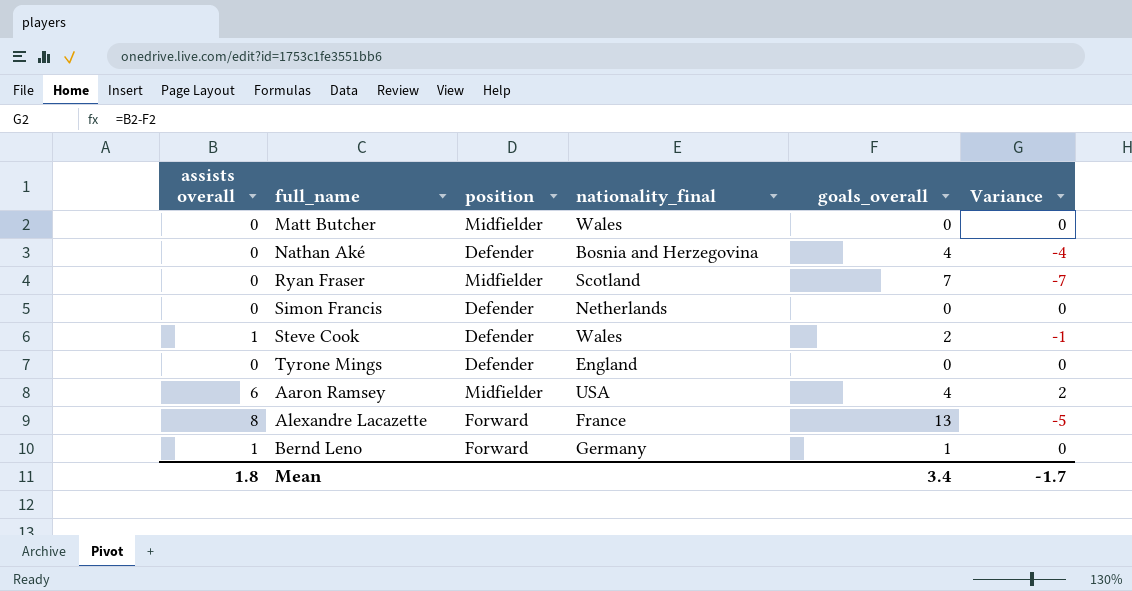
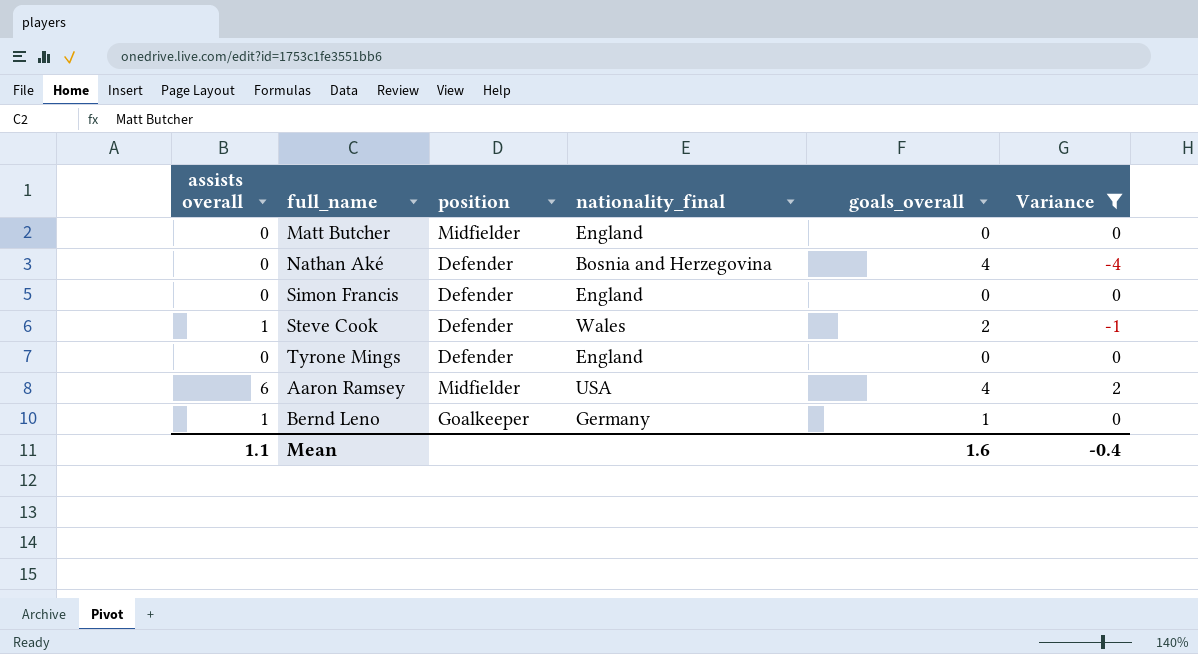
filter: none -> Variance >= -4
Matt Butcher | nationality_final: Wales -> England
Simon Francis | nationality_final: Netherlands -> England
Bernd Leno | position: Forward -> Goalkeeper
Mean | assists overall: 1.8 -> 1.1
Mean | goals_overall: 3.4 -> 1.6
Mean | Variance: -1.7 -> -0.4

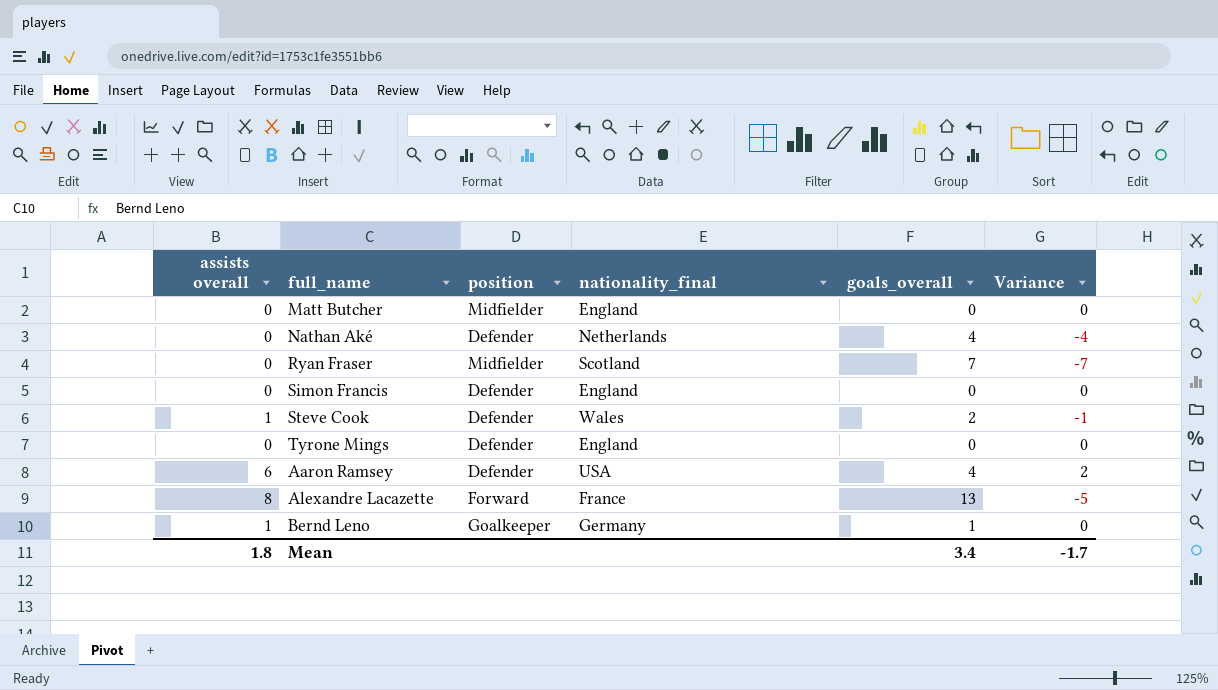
filter: Variance >= -4 -> none
Nathan Aké | nationality_final: Bosnia and Herzegovina -> Netherlands
Aaron Ramsey | position: Midfielder -> Defender
Mean | assists overall: 1.1 -> 1.8
Mean | goals_overall: 1.6 -> 3.4
Mean | Variance: -0.4 -> -1.7

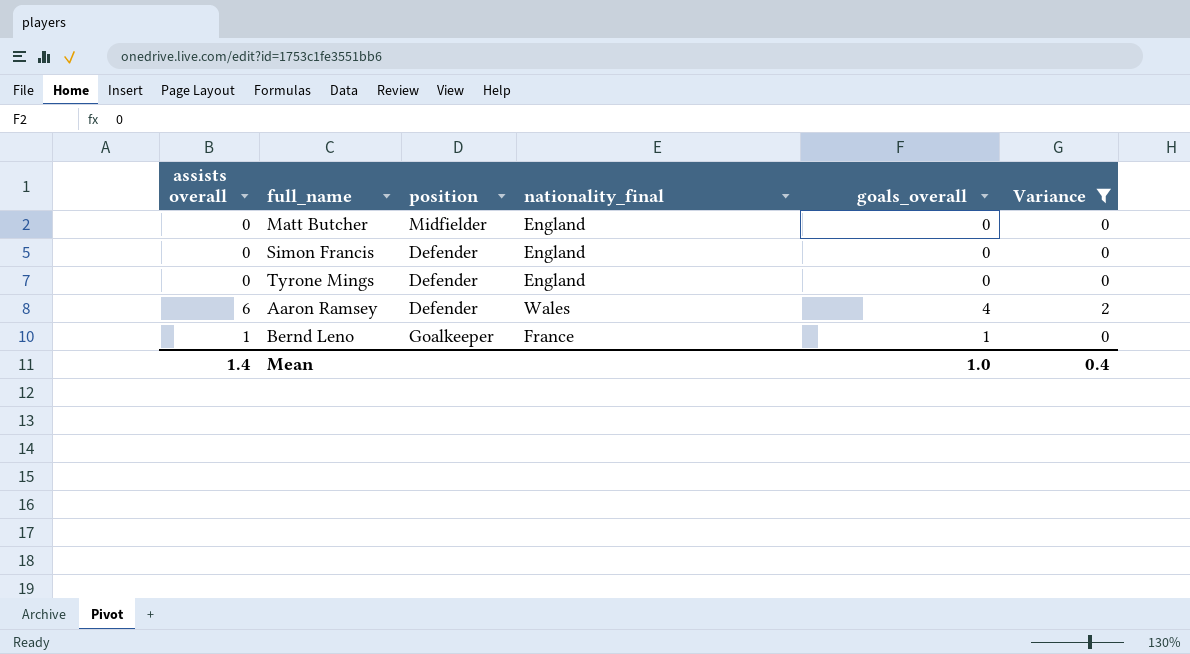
filter: none -> Variance >= 0
Aaron Ramsey | nationality_final: USA -> Wales
Bernd Leno | nationality_final: Germany -> France
Mean | assists overall: 1.8 -> 1.4
Mean | goals_overall: 3.4 -> 1.0
Mean | Variance: -1.7 -> 0.4

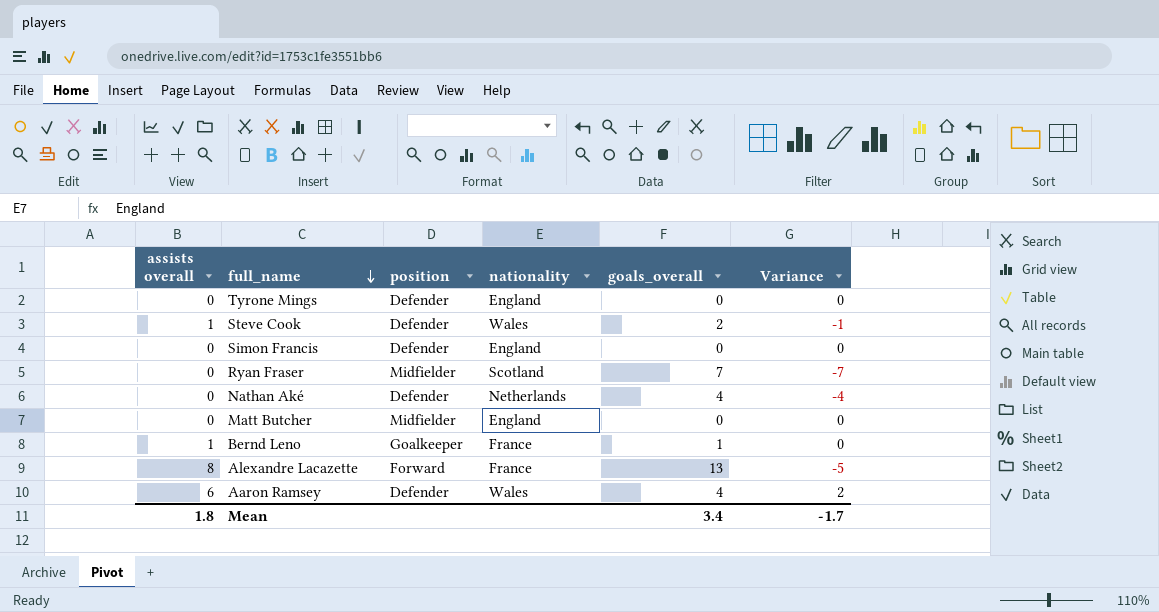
filter: Variance >= 0 -> none
row order: none -> full_name descending
column name: nationality_final -> nationality
Mean | assists overall: 1.4 -> 1.8
Mean | goals_overall: 1.0 -> 3.4
Mean | Variance: 0.4 -> -1.7

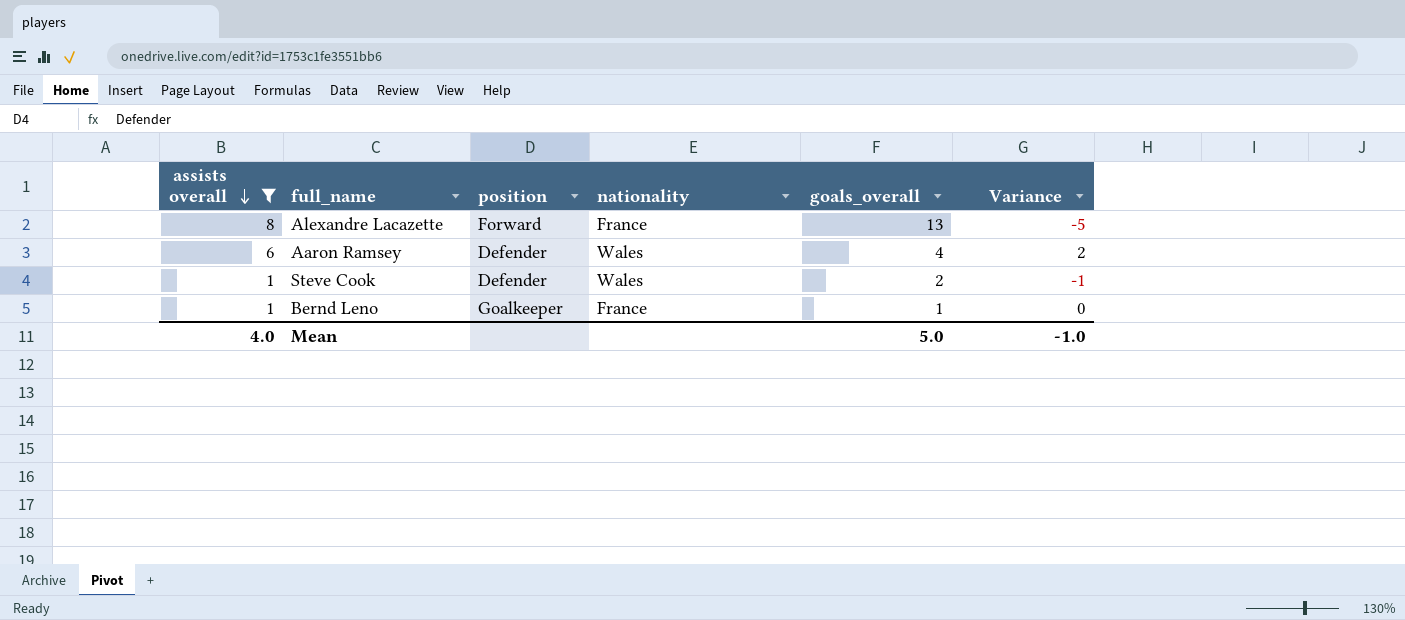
filter: none -> assists overall != 0
row order: full_name descending -> assists overall descending
Mean | assists overall: 1.8 -> 4.0
Mean | goals_overall: 3.4 -> 5.0
Mean | Variance: -1.7 -> -1.0

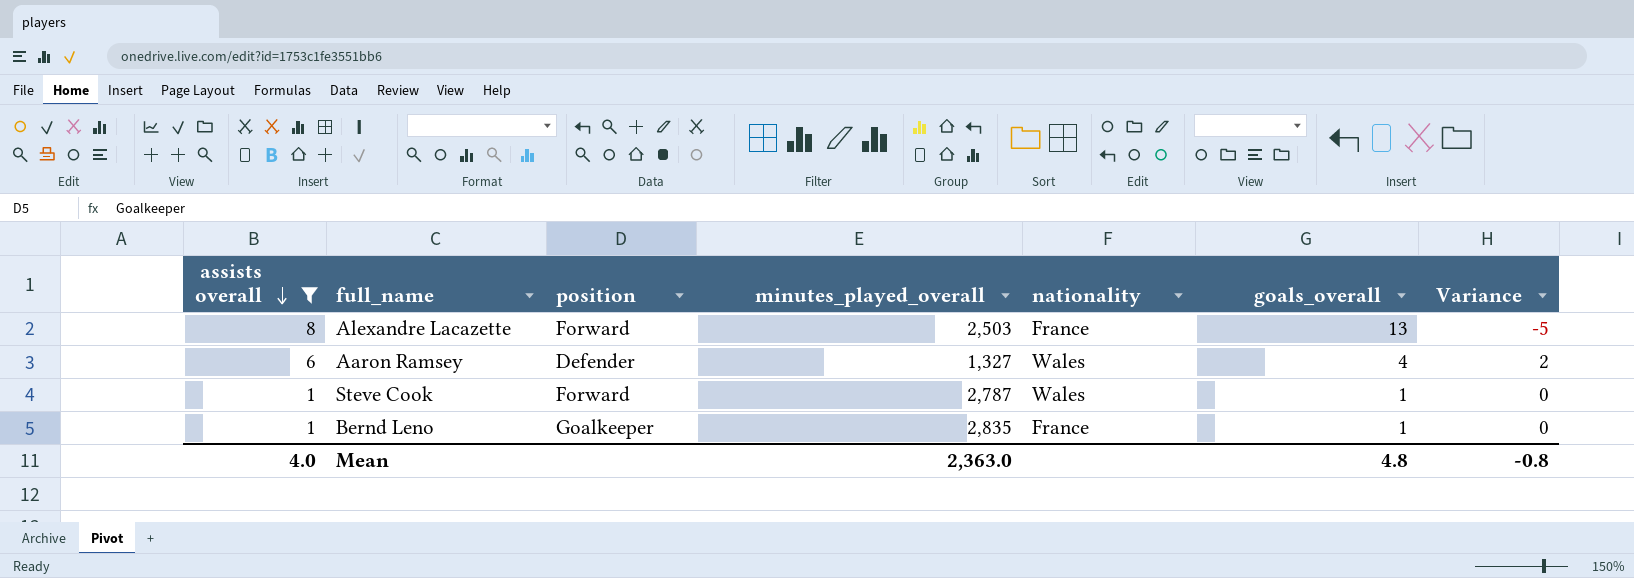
column minutes_played_overall | position: none -> 4
Steve Cook | position: Defender -> Forward
Steve Cook | goals_overall: 2 -> 1
Steve Cook | Variance: -1 -> 0
Mean | goals_overall: 5.0 -> 4.8
Mean | Variance: -1.0 -> -0.8

